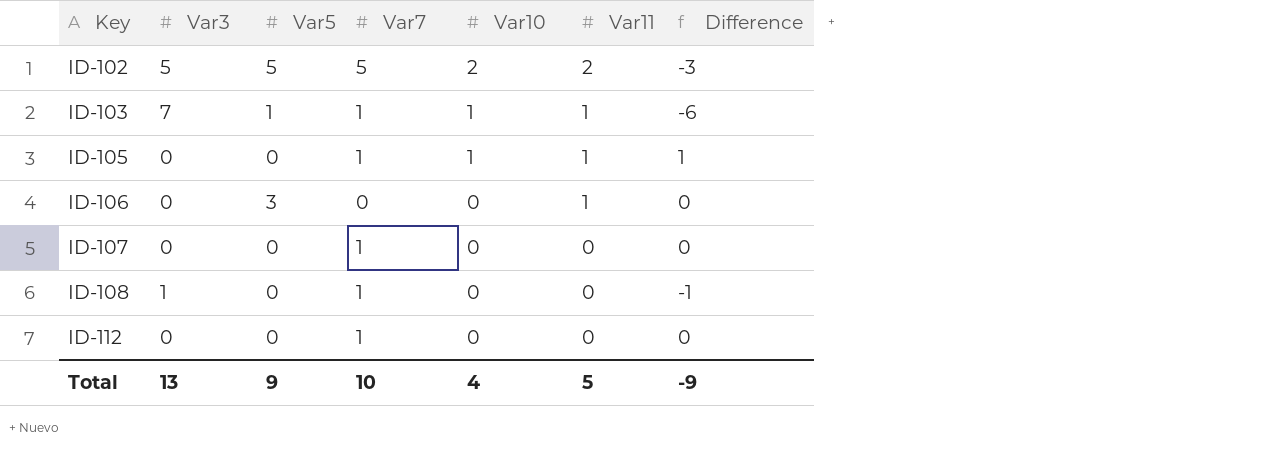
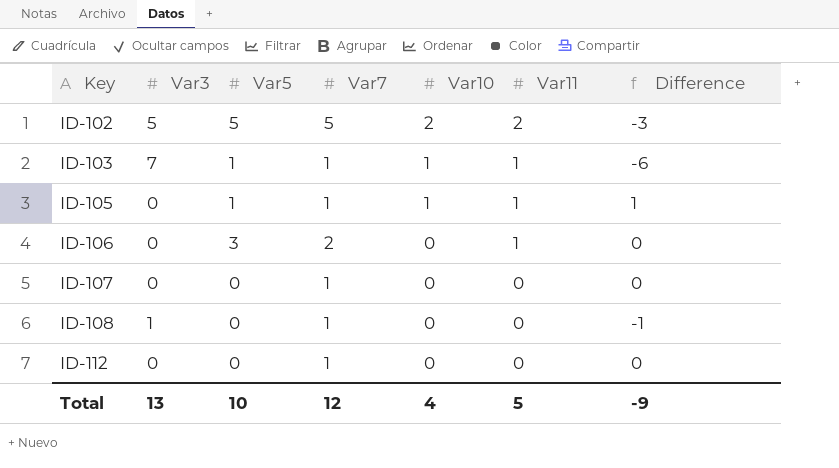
ID-105 | Var5: 0 -> 1
ID-106 | Var7: 0 -> 2
Total | Var5: 9 -> 10
Total | Var7: 10 -> 12

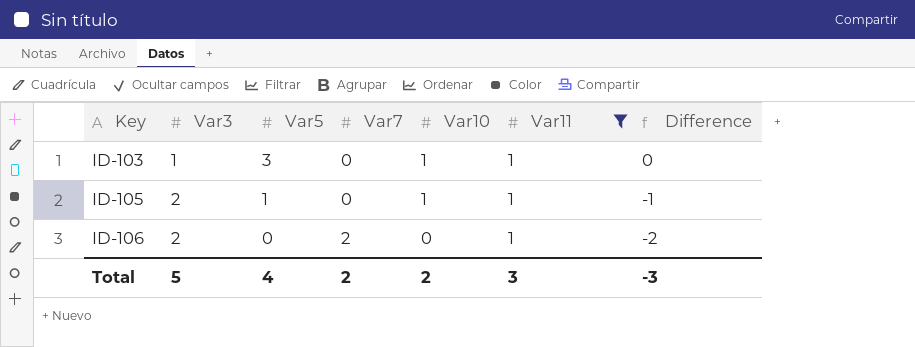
filter: none -> Var11 = 1
ID-103 | Var3: 7 -> 1
ID-103 | Var5: 1 -> 3
ID-103 | Var7: 1 -> 0
ID-103 | Difference: -6 -> 0
ID-105 | Var3: 0 -> 2
ID-105 | Var7: 1 -> 0
ID-105 | Difference: 1 -> -1
ID-106 | Var3: 0 -> 2
ID-106 | Var5: 3 -> 0
ID-106 | Difference: 0 -> -2
Total | Var3: 13 -> 5
Total | Var5: 10 -> 4
Total | Var7: 12 -> 2
Total | Var10: 4 -> 2
Total | Var11: 5 -> 3
Total | Difference: -9 -> -3

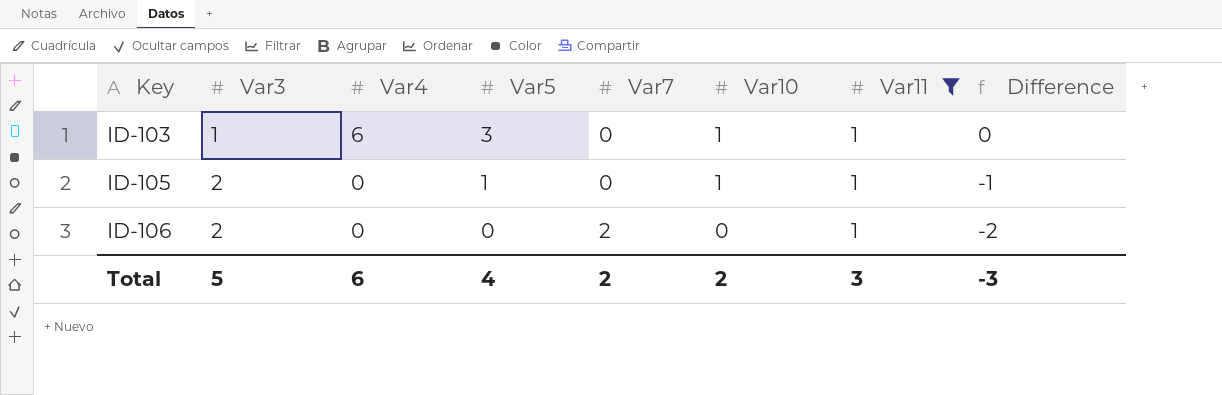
column Var4 | position: none -> 3

